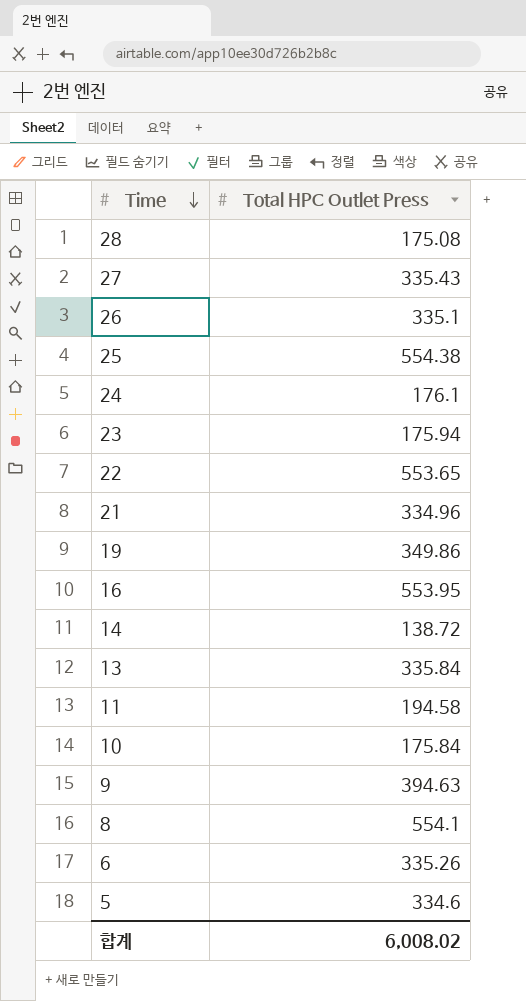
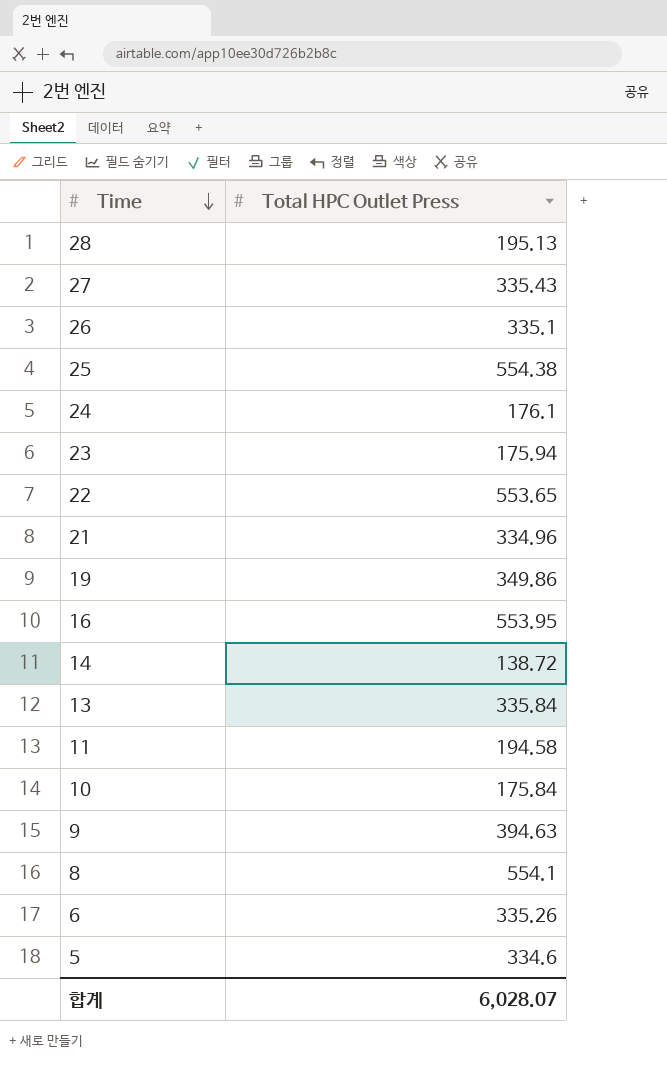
28 | Total HPC Outlet Press: 175.08 -> 195.13
합계 | Total HPC Outlet Press: 6,008.02 -> 6,028.07

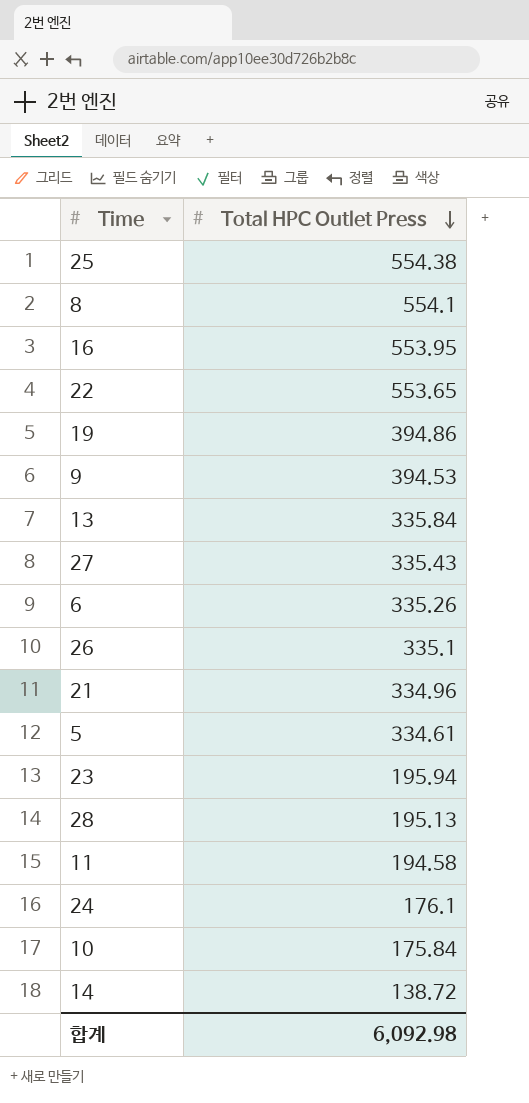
row order: Time descending -> Total HPC Outlet Press descending
19 | Total HPC Outlet Press: 349.86 -> 394.86
9 | Total HPC Outlet Press: 394.63 -> 394.53
5 | Total HPC Outlet Press: 334.6 -> 334.61
23 | Total HPC Outlet Press: 175.94 -> 195.94
합계 | Total HPC Outlet Press: 6,028.07 -> 6,092.98

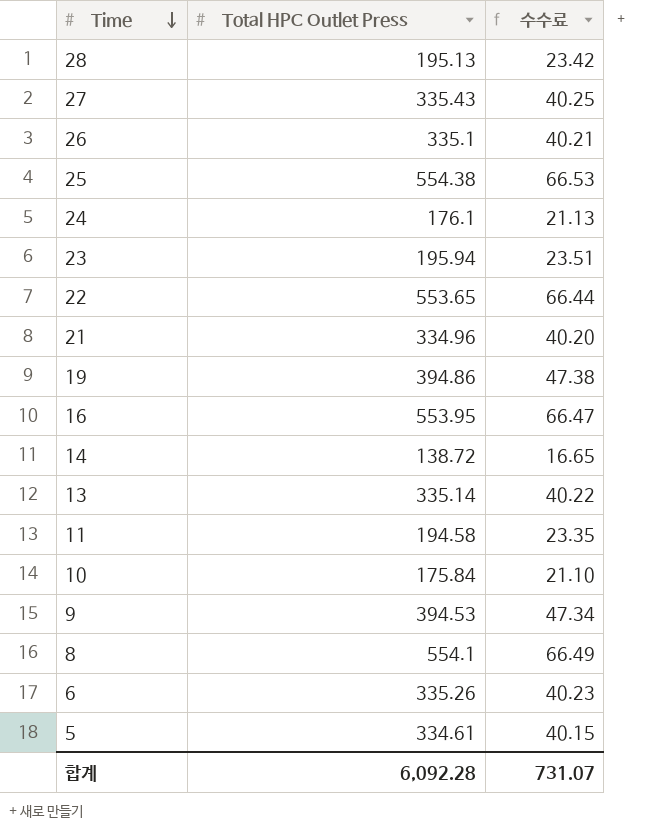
row order: Total HPC Outlet Press descending -> Time descending
column 수수료 | formula: none -> [Total HPC Outlet Press] * 0.12
13 | Total HPC Outlet Press: 335.84 -> 335.14
합계 | Total HPC Outlet Press: 6,092.98 -> 6,092.28

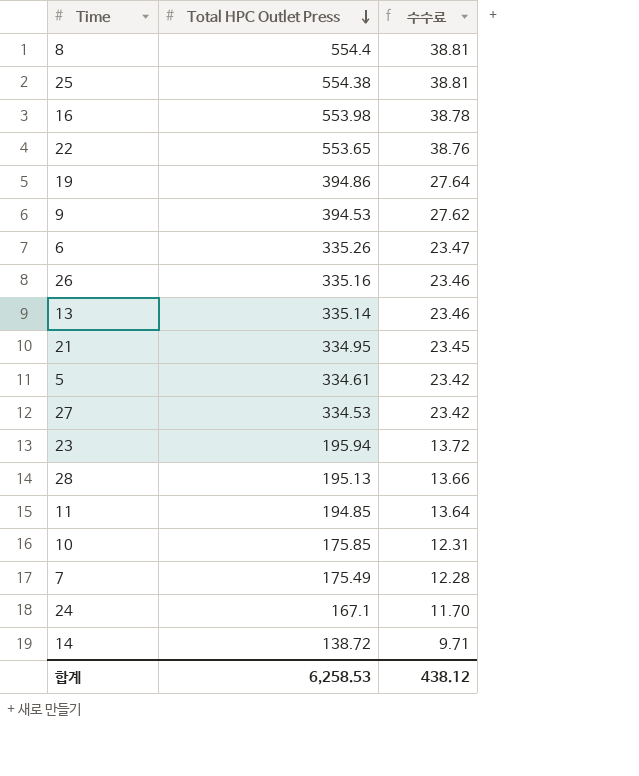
row order: Time descending -> Total HPC Outlet Press descending
column 수수료 | formula: [Total HPC Outlet Press] * 0.12 -> [Total HPC Outlet Press] * 0.07
8 | Total HPC Outlet Press: 554.1 -> 554.4
16 | Total HPC Outlet Press: 553.95 -> 553.98
26 | Total HPC Outlet Press: 335.1 -> 335.16
21 | Total HPC Outlet Press: 334.96 -> 334.95
27 | Total HPC Outlet Press: 335.43 -> 334.53
11 | Total HPC Outlet Press: 194.58 -> 194.85
10 | Total HPC Outlet Press: 175.84 -> 175.85
row 7: none -> 175.49 | 12.28
24 | Total HPC Outlet Press: 176.1 -> 167.1
합계 | Total HPC Outlet Press: 6,092.28 -> 6,258.53
합계 | 수수료: 731.07 -> 438.12

